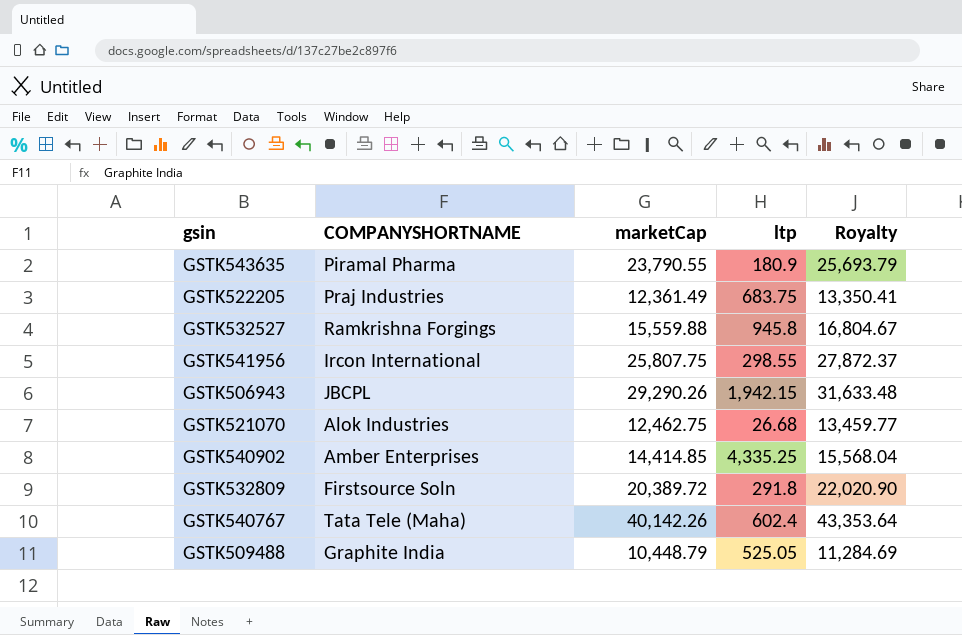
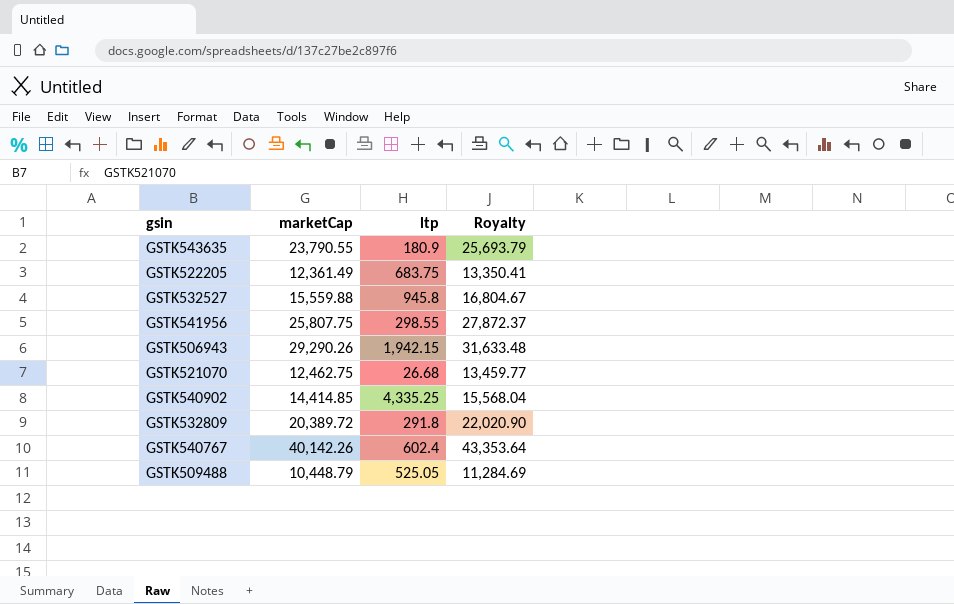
column COMPANYSHORTNAME | position: 2 -> none

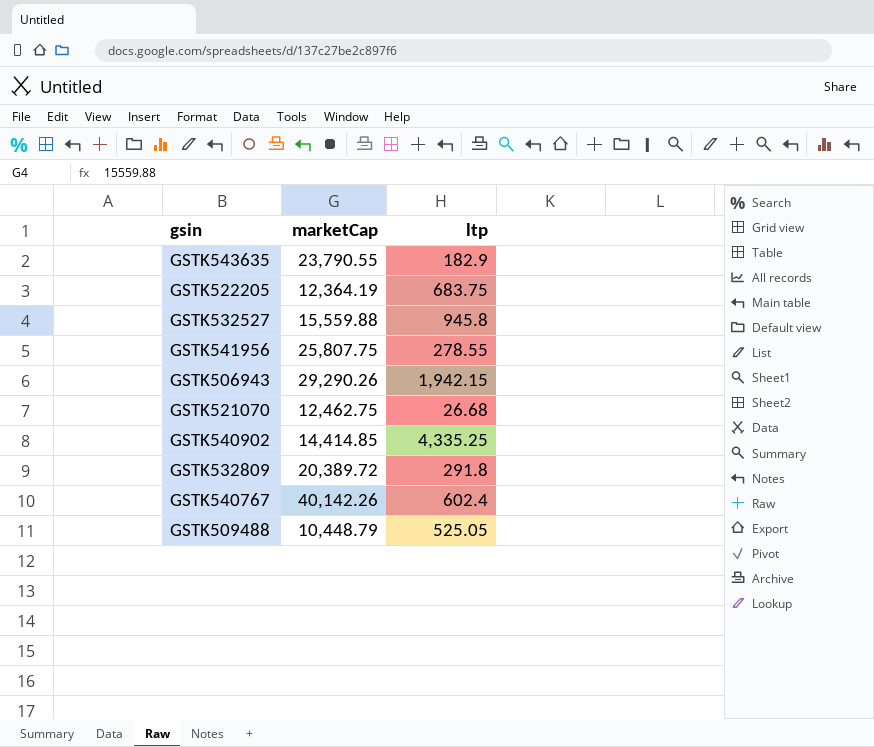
column Royalty | formula: [marketCap] * 1.08 -> none
GSTK543635 | ltp: 180.9 -> 182.9
GSTK522205 | marketCap: 12,361.49 -> 12,364.19
GSTK541956 | ltp: 298.55 -> 278.55

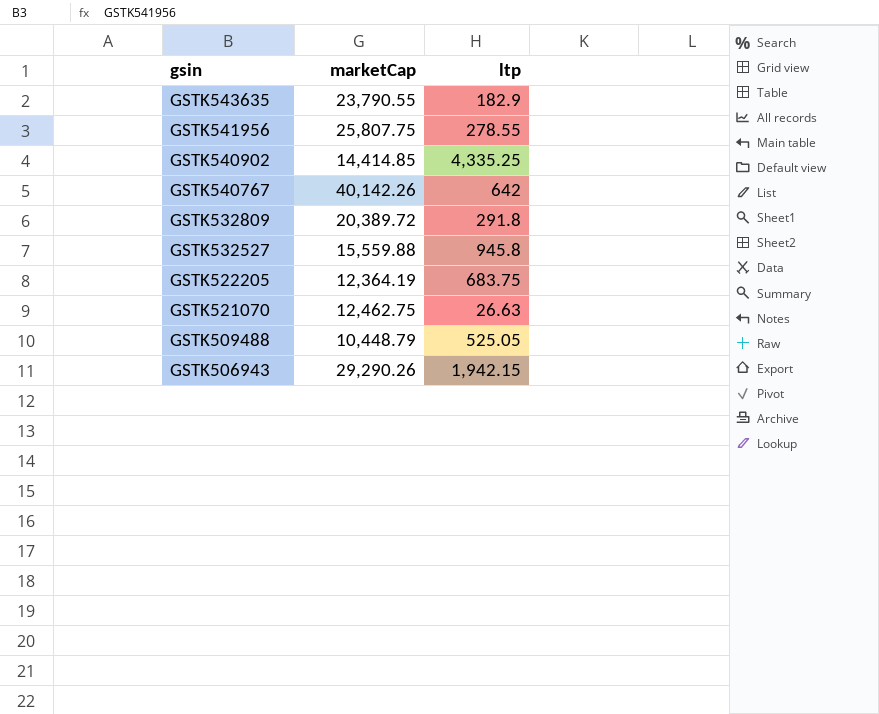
row order: none -> gsin descending
GSTK540767 | ltp: 602.4 -> 642
GSTK521070 | ltp: 26.68 -> 26.63

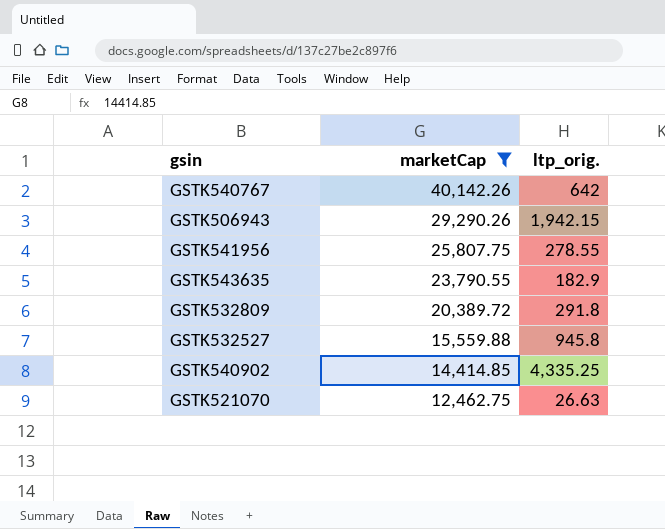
filter: none -> marketCap >= 12,462.75
row order: gsin descending -> marketCap descending
column name: ltp -> ltp_orig.

